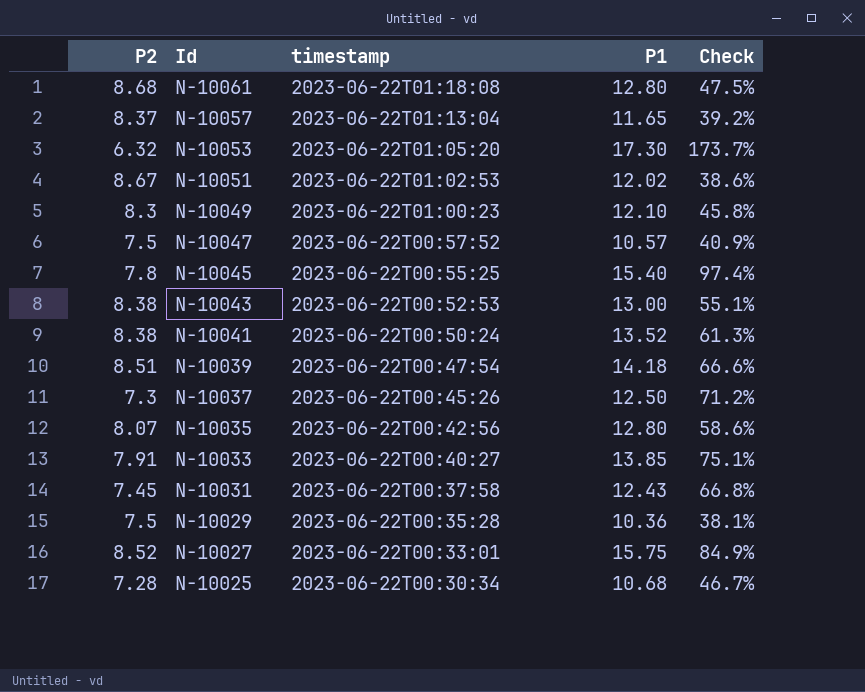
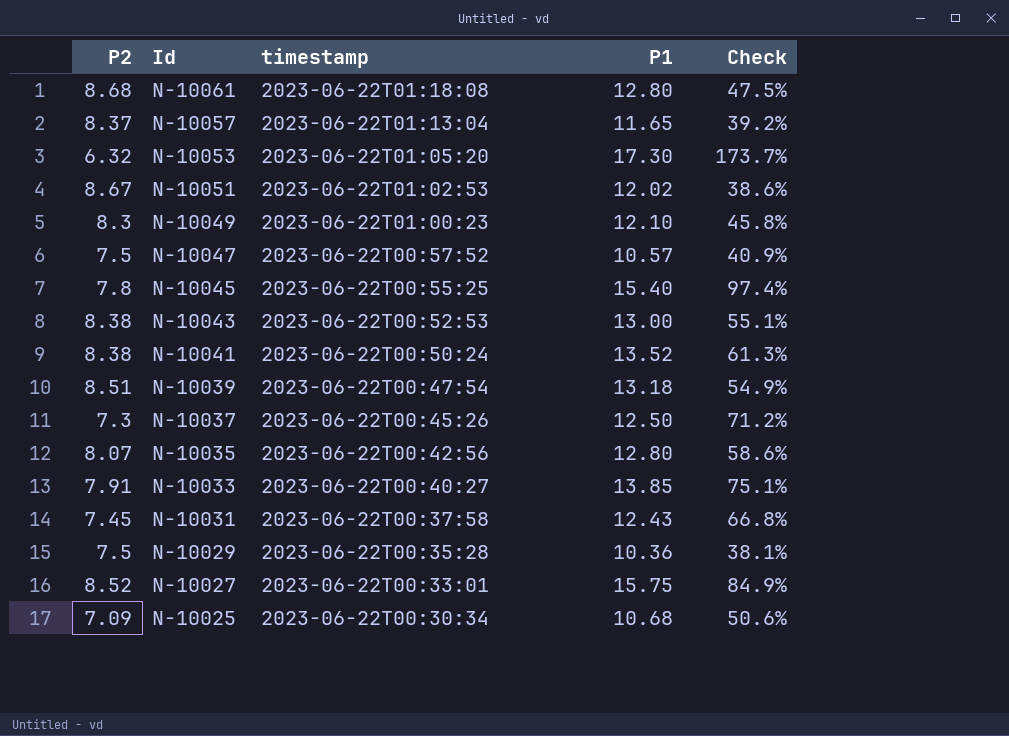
N-10039 | P1: 14.18 -> 13.18
N-10039 | Check: 66.6% -> 54.9%
N-10025 | P2: 7.28 -> 7.09
N-10025 | Check: 46.7% -> 50.6%

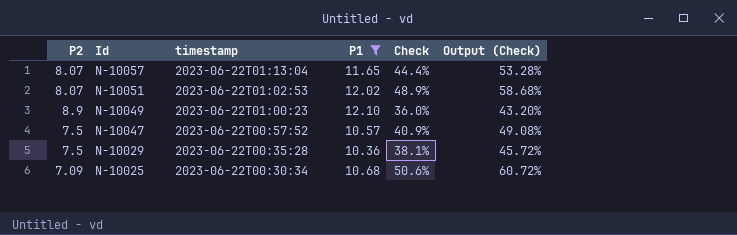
filter: none -> P1 <= 12.10
column Output (Check) | formula: none -> [Check] * 1.2
N-10057 | P2: 8.37 -> 8.07
N-10057 | Check: 39.2% -> 44.4%
N-10051 | P2: 8.67 -> 8.07
N-10051 | Check: 38.6% -> 48.9%
N-10049 | P2: 8.3 -> 8.9
N-10049 | Check: 45.8% -> 36.0%

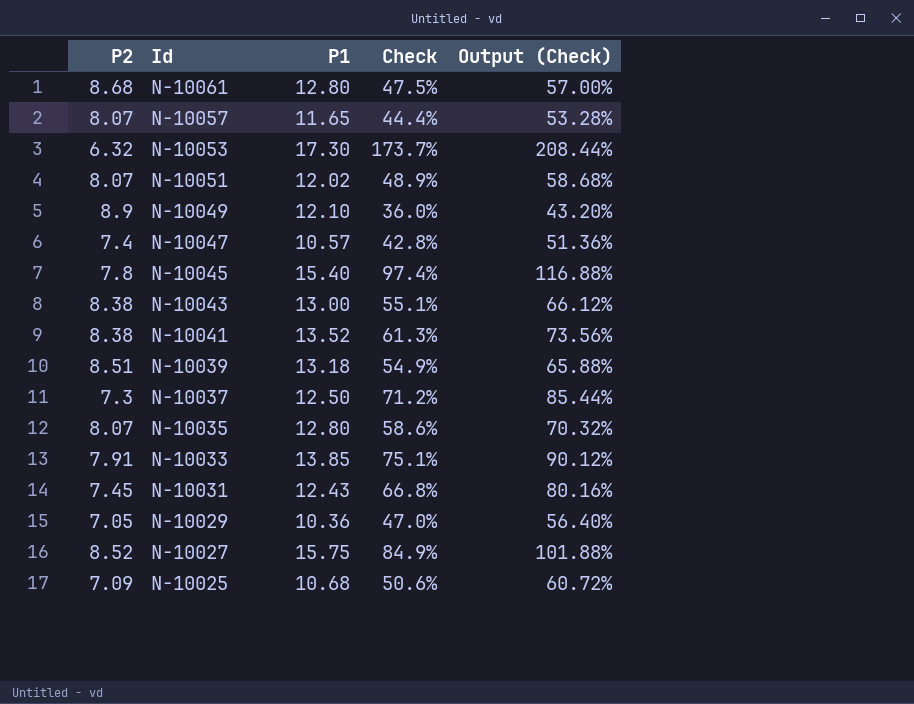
filter: P1 <= 12.10 -> none
column timestamp | position: 3 -> none
N-10047 | P2: 7.5 -> 7.4
N-10047 | Check: 40.9% -> 42.8%
N-10047 | Output (Check): 49.08% -> 51.36%
N-10029 | P2: 7.5 -> 7.05
N-10029 | Check: 38.1% -> 47.0%
N-10029 | Output (Check): 45.72% -> 56.40%

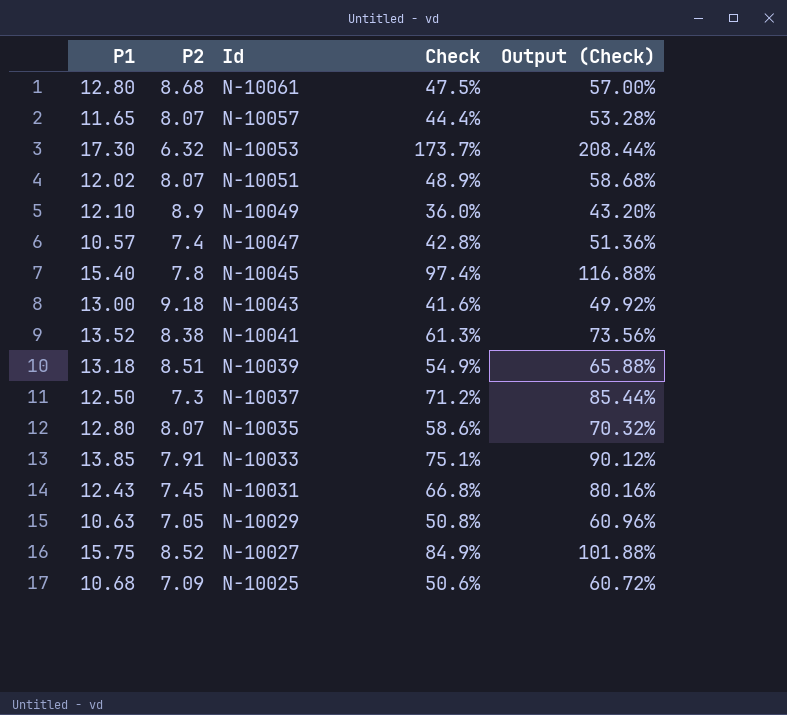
column P1 | position: 3 -> 1
N-10043 | P2: 8.38 -> 9.18
N-10043 | Check: 55.1% -> 41.6%
N-10043 | Output (Check): 66.12% -> 49.92%
N-10029 | P1: 10.36 -> 10.63
N-10029 | Check: 47.0% -> 50.8%
N-10029 | Output (Check): 56.40% -> 60.96%

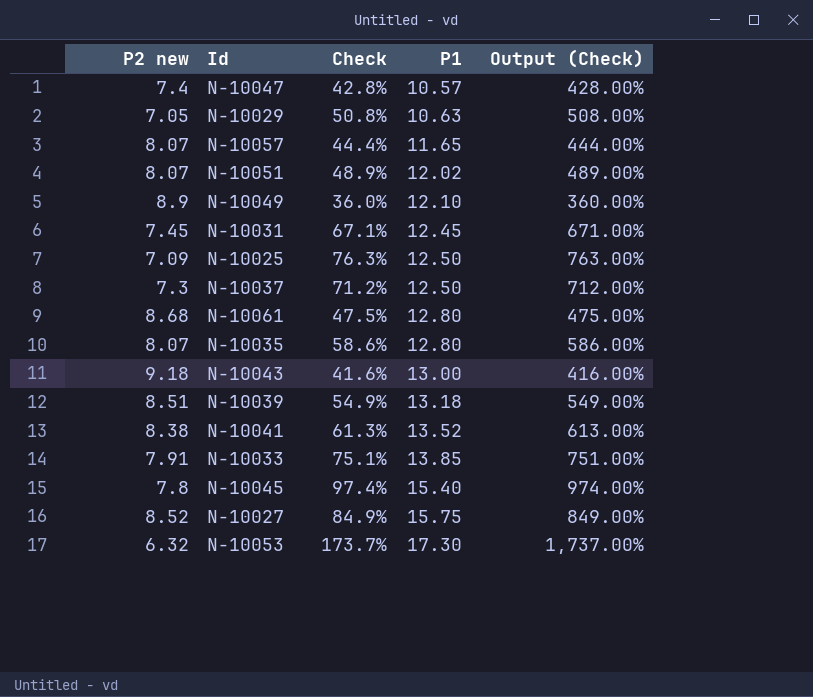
row order: Id descending -> P1 ascending
column name: P2 -> P2 new
column P1 | position: 1 -> 4
column Output (Check) | formula: [Check] * 1.2 -> [Check] * 10
N-10031 | Check: 66.8% -> 67.1%
N-10031 | P1: 12.43 -> 12.45
N-10025 | Check: 50.6% -> 76.3%
N-10025 | P1: 10.68 -> 12.50

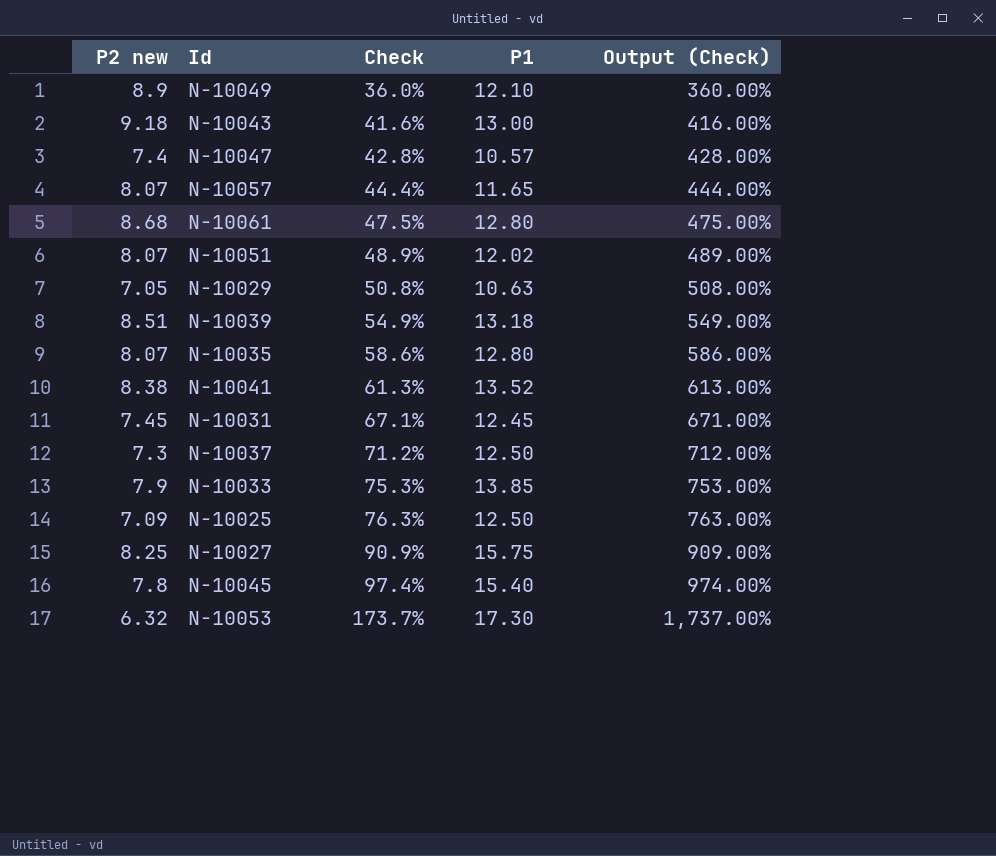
row order: P1 ascending -> Check ascending
N-10033 | P2 new: 7.91 -> 7.9
N-10033 | Check: 75.1% -> 75.3%
N-10033 | Output (Check): 751.00% -> 753.00%
N-10027 | P2 new: 8.52 -> 8.25
N-10027 | Check: 84.9% -> 90.9%
N-10027 | Output (Check): 849.00% -> 909.00%

